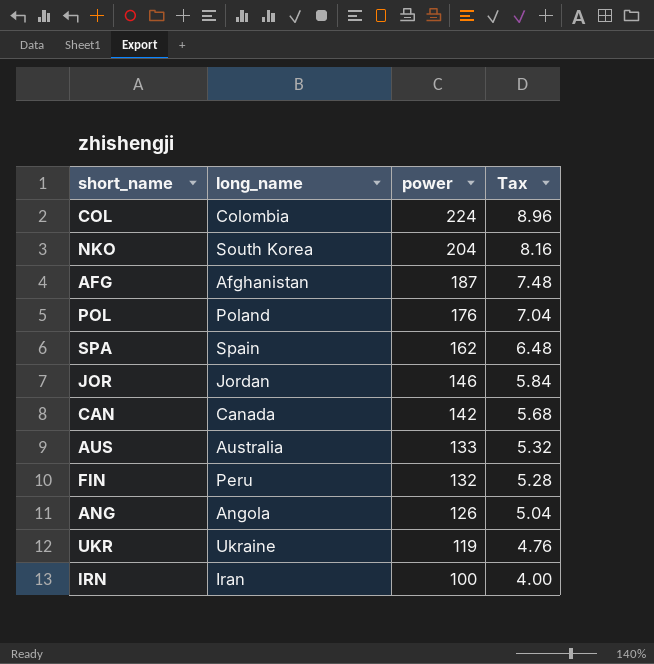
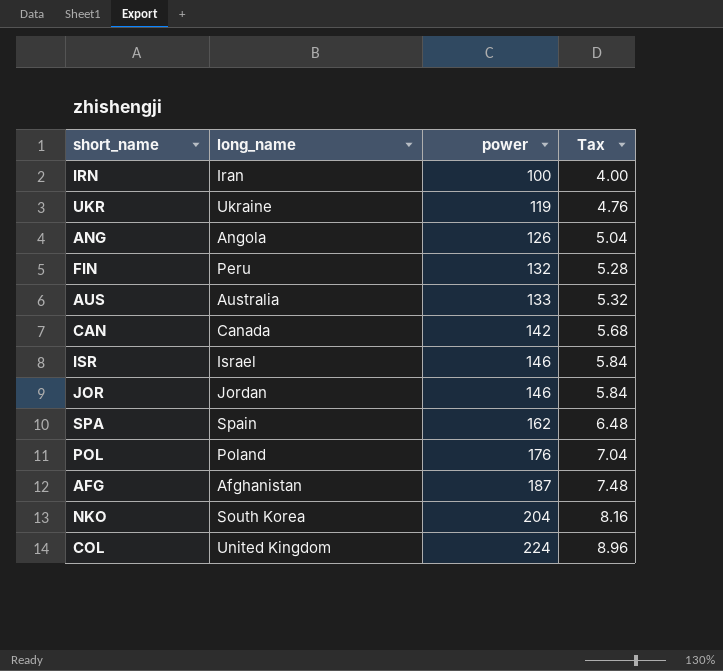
row order: power descending -> power ascending
row ISR: none -> Israel | 146 | 5.84
COL | long_name: Colombia -> United Kingdom

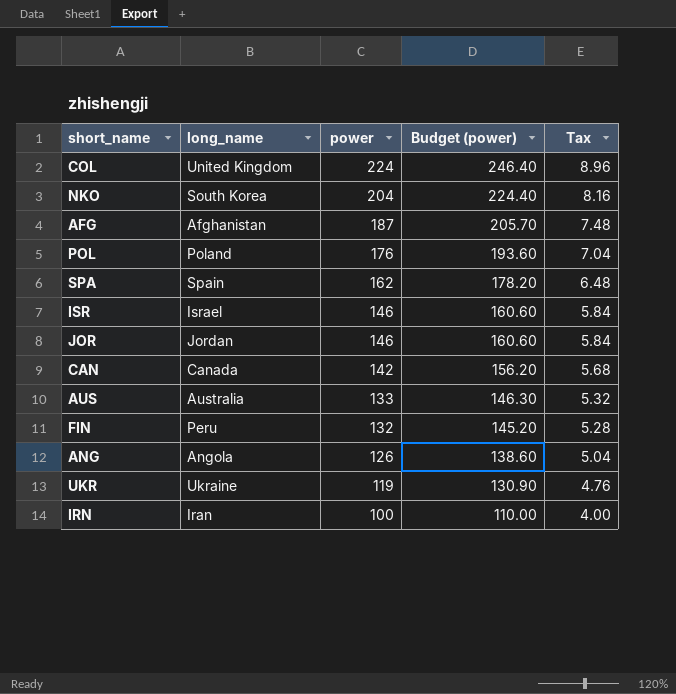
row order: power ascending -> power descending
column Budget (power) | formula: none -> [power] * 1.1

